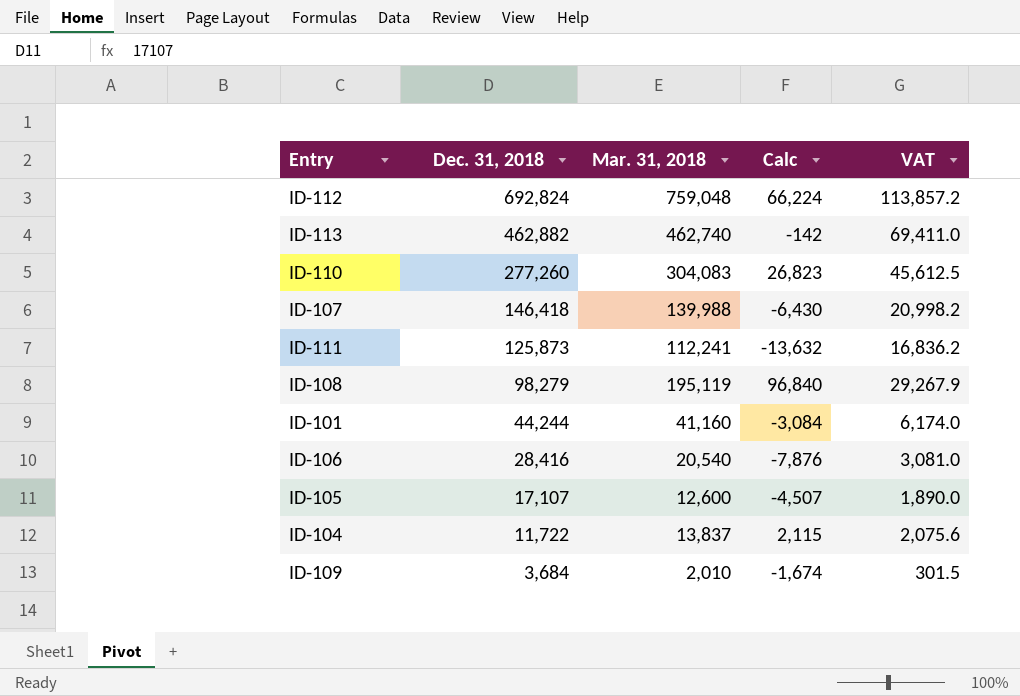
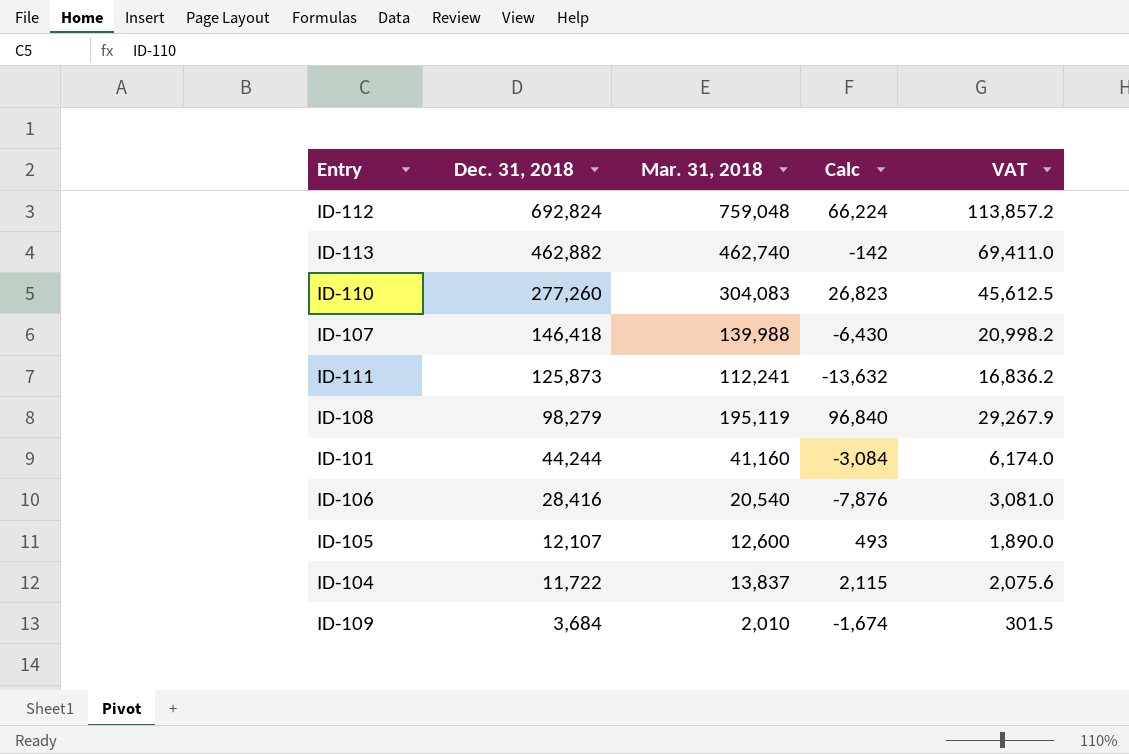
ID-105 | Dec. 31, 2018: 17,107 -> 12,107
ID-105 | Calc: -4,507 -> 493

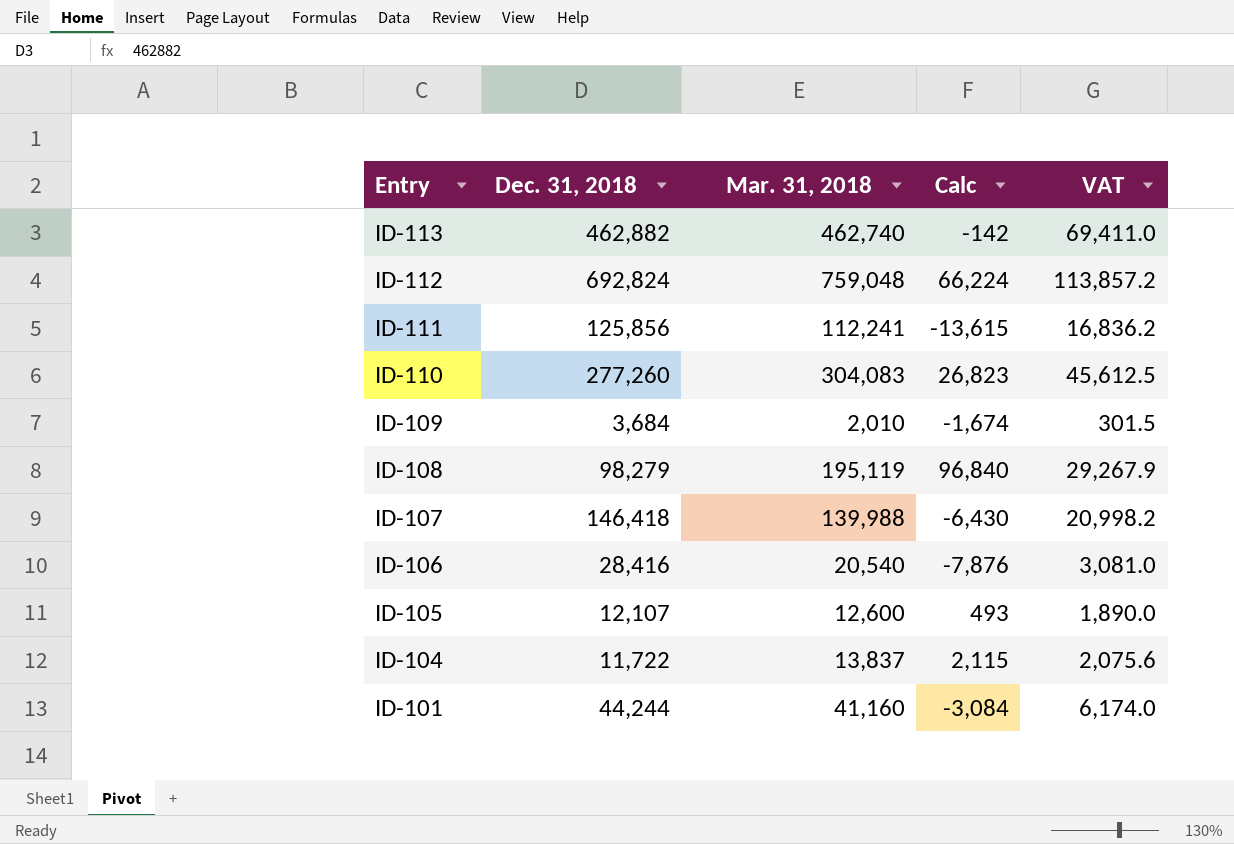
row order: Dec. 31, 2018 descending -> Entry descending
ID-111 | Dec. 31, 2018: 125,873 -> 125,856
ID-111 | Calc: -13,632 -> -13,615

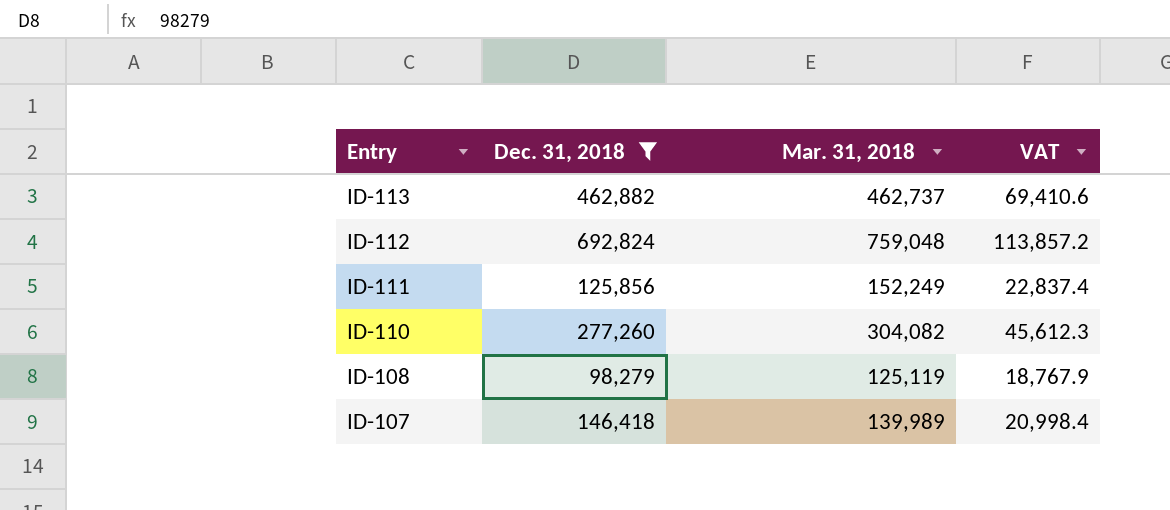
filter: none -> Dec. 31, 2018 >= 98,279
column Calc | formula: [Mar. 31, 2018] - [Dec. 31, 2018] -> none
ID-113 | Mar. 31, 2018: 462,740 -> 462,737
ID-113 | VAT: 69,411.0 -> 69,410.6
ID-111 | Mar. 31, 2018: 112,241 -> 152,249
ID-111 | VAT: 16,836.2 -> 22,837.4
ID-110 | Mar. 31, 2018: 304,083 -> 304,082
ID-110 | VAT: 45,612.5 -> 45,612.3
ID-108 | Mar. 31, 2018: 195,119 -> 125,119
ID-108 | VAT: 29,267.9 -> 18,767.9
ID-107 | Mar. 31, 2018: 139,988 -> 139,989
ID-107 | VAT: 20,998.2 -> 20,998.4

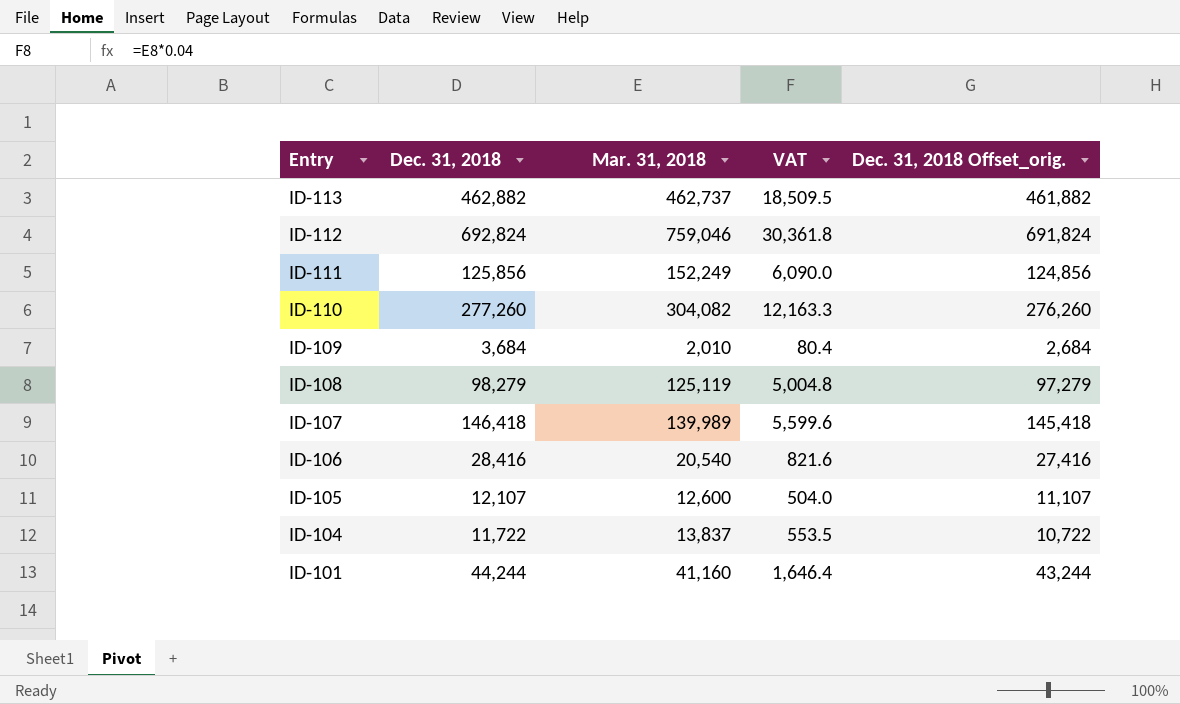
filter: Dec. 31, 2018 >= 98,279 -> none
column VAT | formula: [Mar. 31, 2018] * 0.15 -> [Mar. 31, 2018] * 0.04
column Dec. 31, 2018 Offset_orig. | formula: none -> [Dec. 31, 2018] - 1000
ID-112 | Mar. 31, 2018: 759,048 -> 759,046

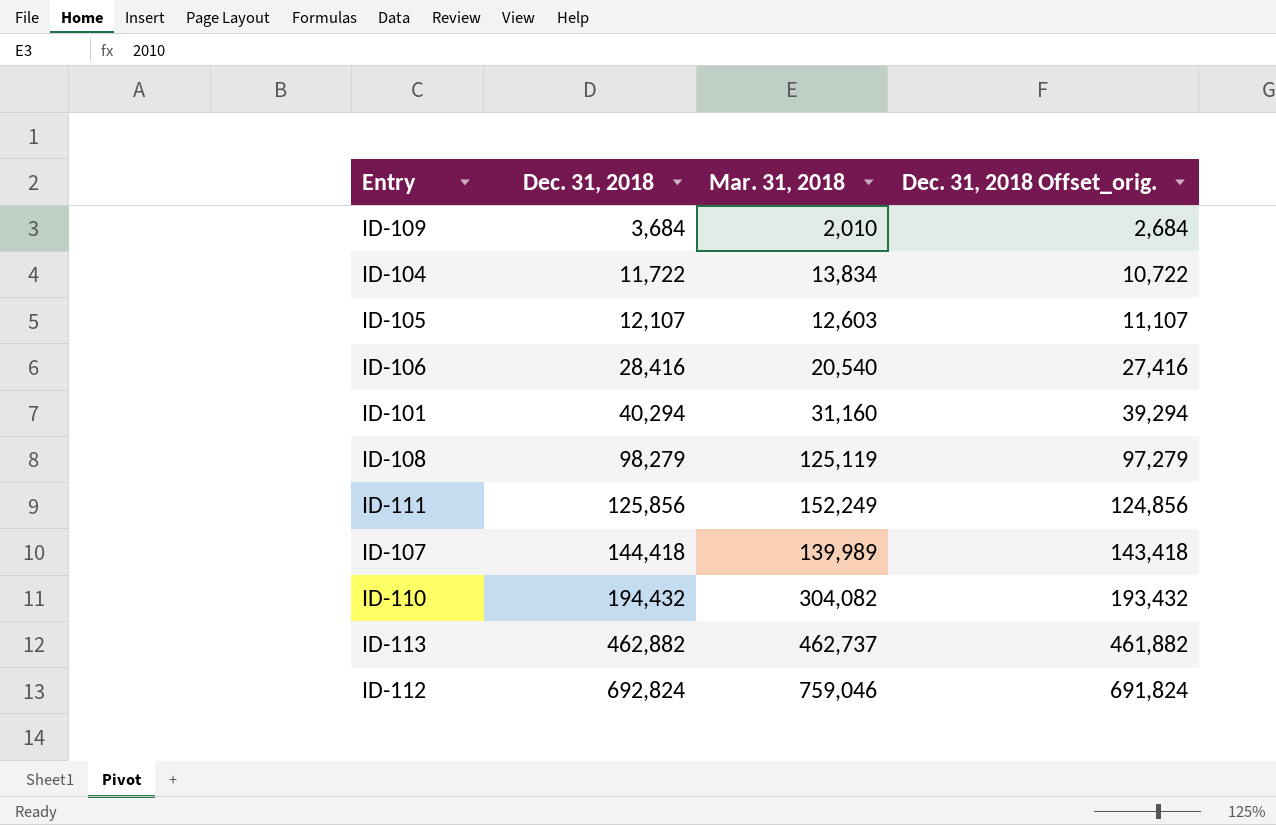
row order: Entry descending -> Dec. 31, 2018 ascending
column VAT | formula: [Mar. 31, 2018] * 0.04 -> none
ID-104 | Mar. 31, 2018: 13,837 -> 13,834
ID-105 | Mar. 31, 2018: 12,600 -> 12,603
ID-101 | Dec. 31, 2018: 44,244 -> 40,294
ID-101 | Mar. 31, 2018: 41,160 -> 31,160
ID-101 | Dec. 31, 2018 Offset_orig.: 43,244 -> 39,294
ID-107 | Dec. 31, 2018: 146,418 -> 144,418
ID-107 | Dec. 31, 2018 Offset_orig.: 145,418 -> 143,418
ID-110 | Dec. 31, 2018: 277,260 -> 194,432
ID-110 | Dec. 31, 2018 Offset_orig.: 276,260 -> 193,432

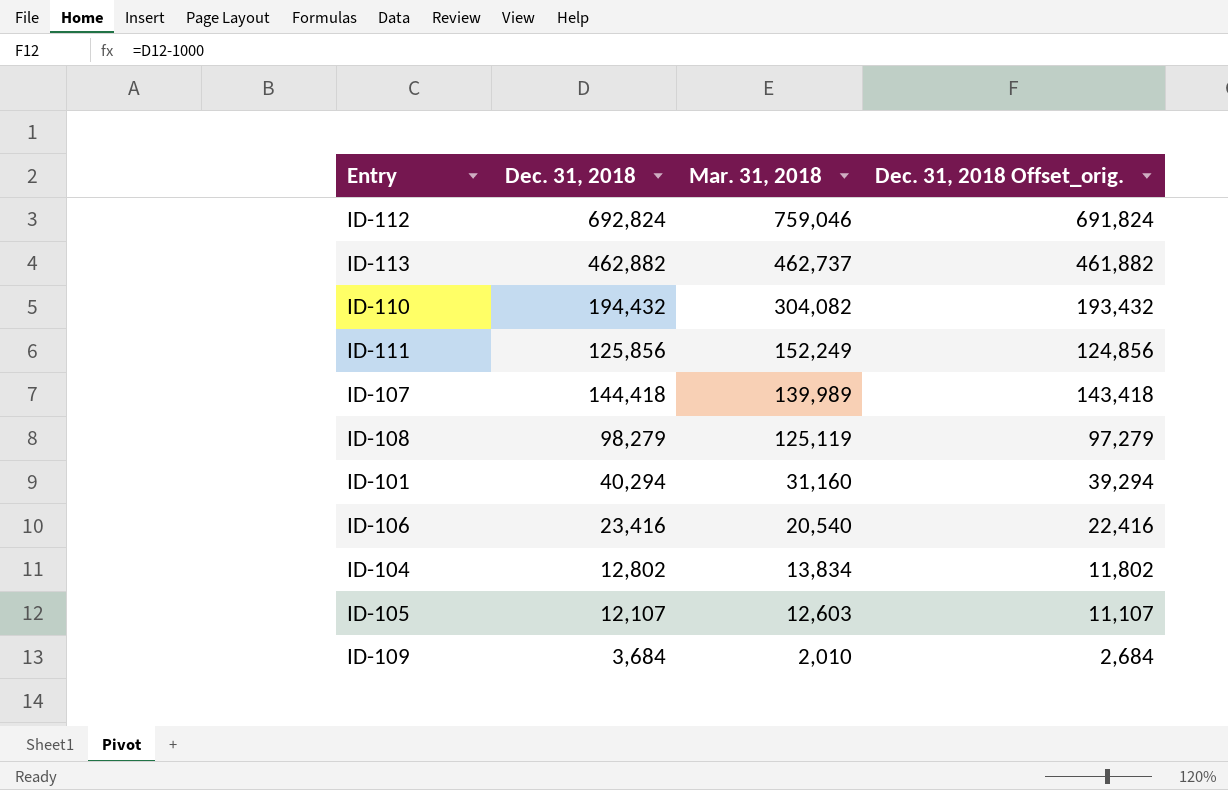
row order: Dec. 31, 2018 ascending -> Mar. 31, 2018 descending
ID-106 | Dec. 31, 2018: 28,416 -> 23,416
ID-106 | Dec. 31, 2018 Offset_orig.: 27,416 -> 22,416
ID-104 | Dec. 31, 2018: 11,722 -> 12,802
ID-104 | Dec. 31, 2018 Offset_orig.: 10,722 -> 11,802

